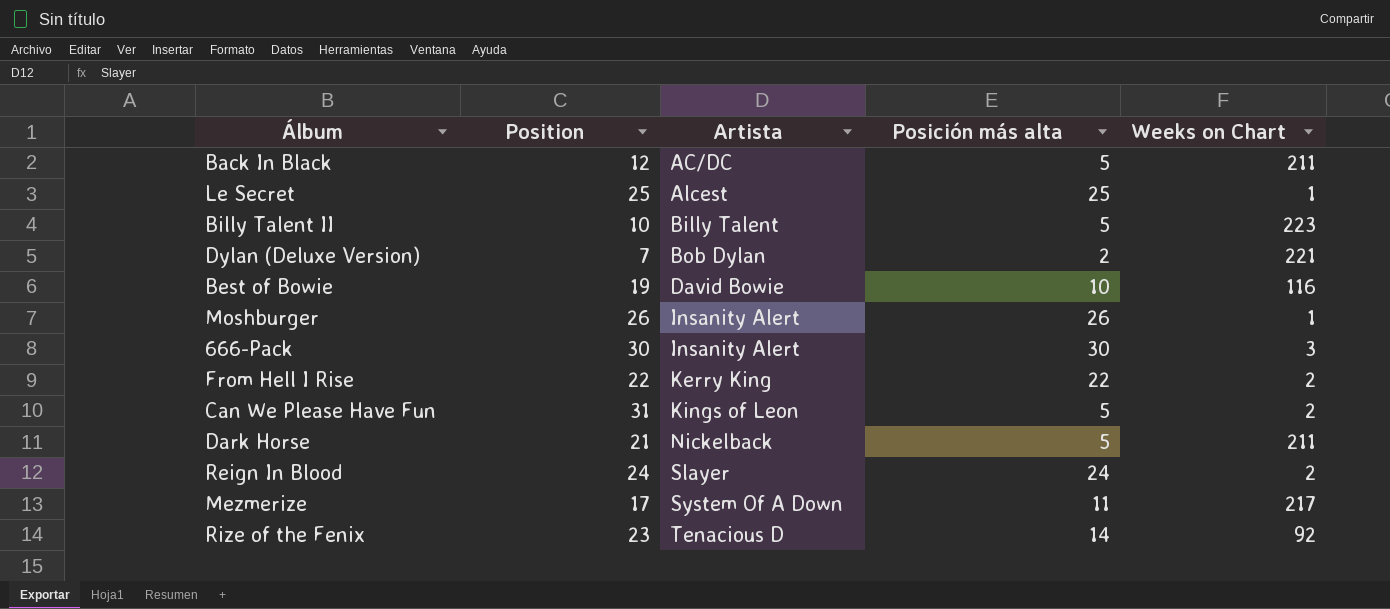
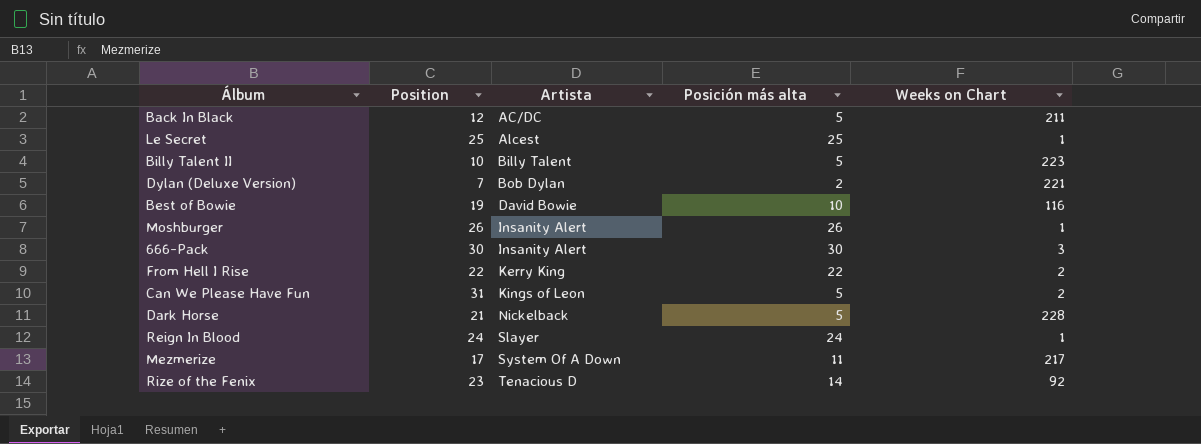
Dark Horse | Weeks on Chart: 211 -> 228
Reign In Blood | Weeks on Chart: 2 -> 1

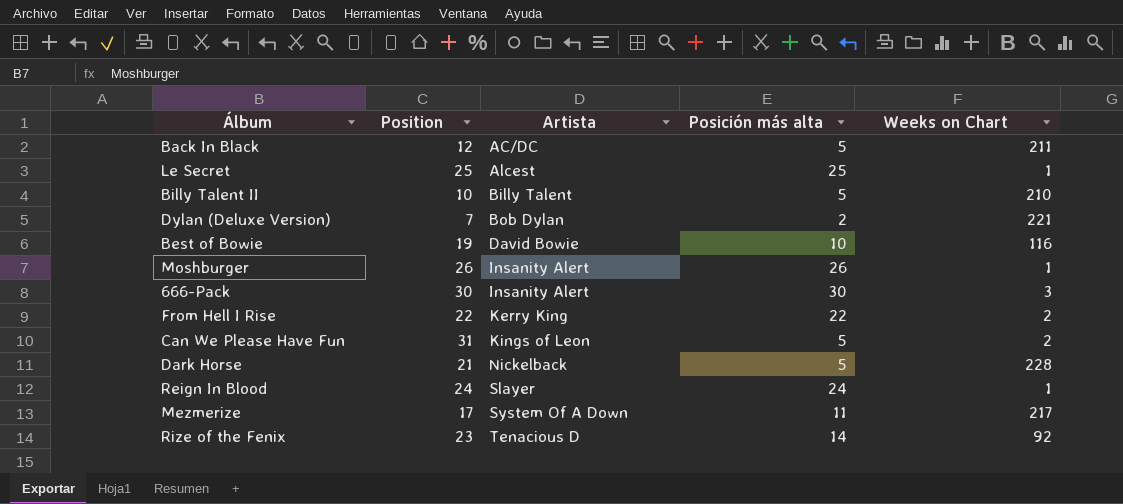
Billy Talent II | Weeks on Chart: 223 -> 210

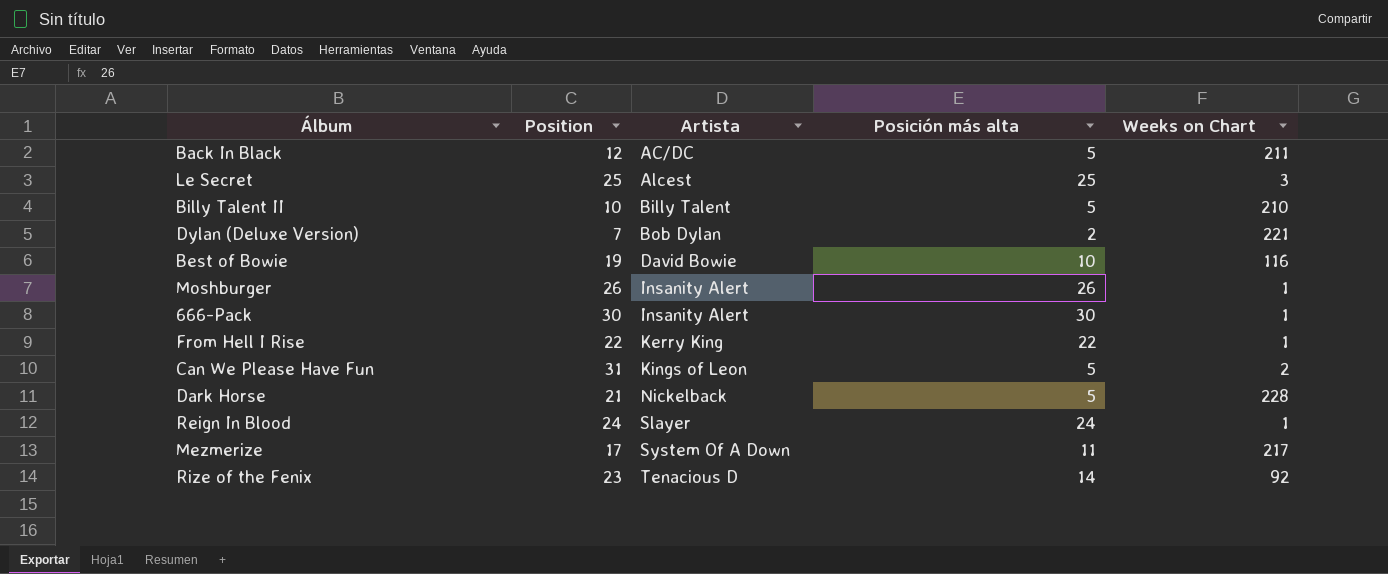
Le Secret | Weeks on Chart: 1 -> 3
666-Pack | Weeks on Chart: 3 -> 1
From Hell I Rise | Weeks on Chart: 2 -> 1

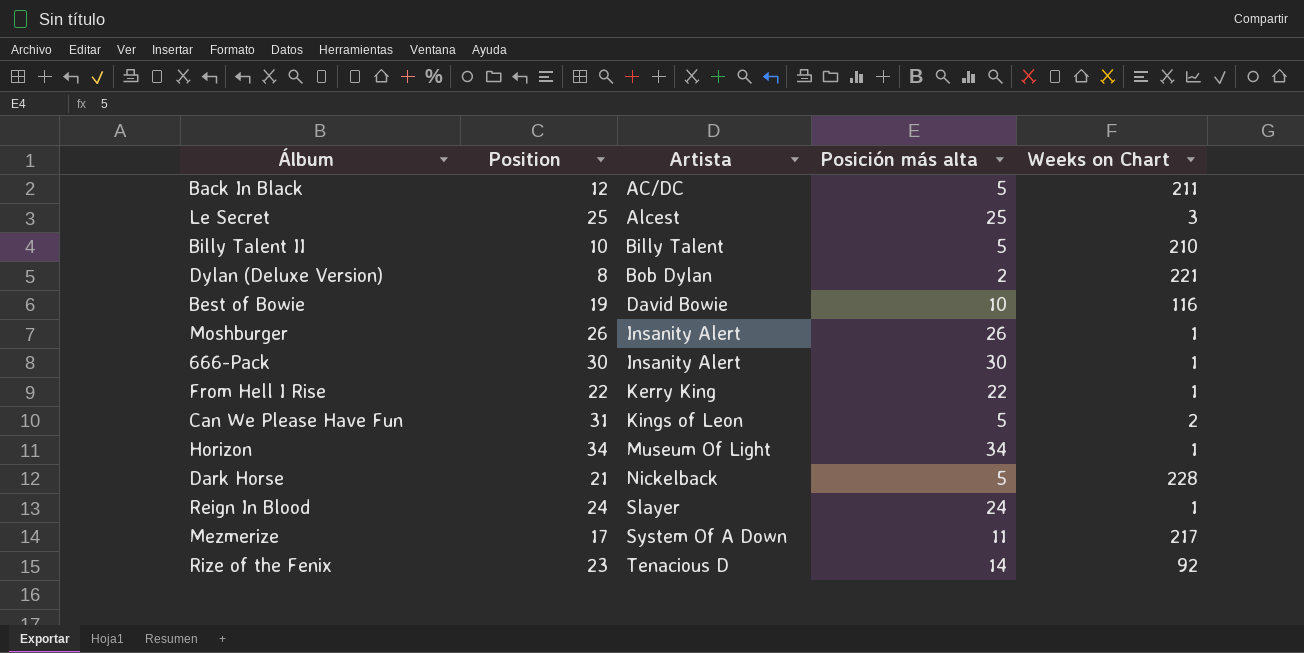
Dylan (Deluxe Version) | Position: 7 -> 8
row Horizon: none -> 34 | Museum Of Light | 34 | 1

